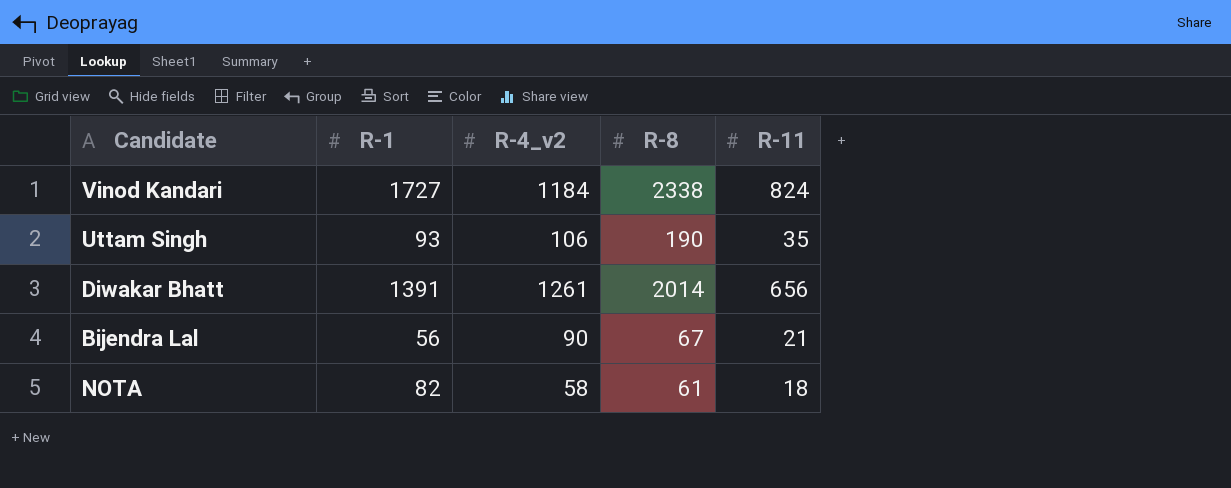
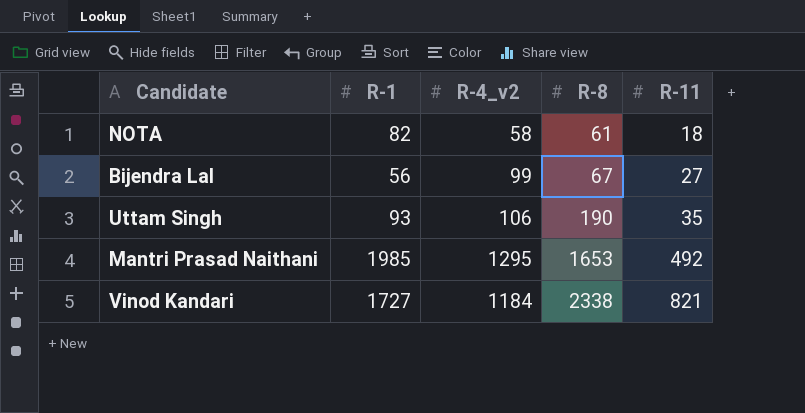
row order: none -> R-8 ascending
row Diwakar Bhatt: 1391 | 1261 | 2014 | 656 -> none
Bijendra Lal | R-4_v2: 90 -> 99
Bijendra Lal | R-11: 21 -> 27
row Mantri Prasad Naithani: none -> 1985 | 1295 | 1653 | 492
Vinod Kandari | R-11: 824 -> 821

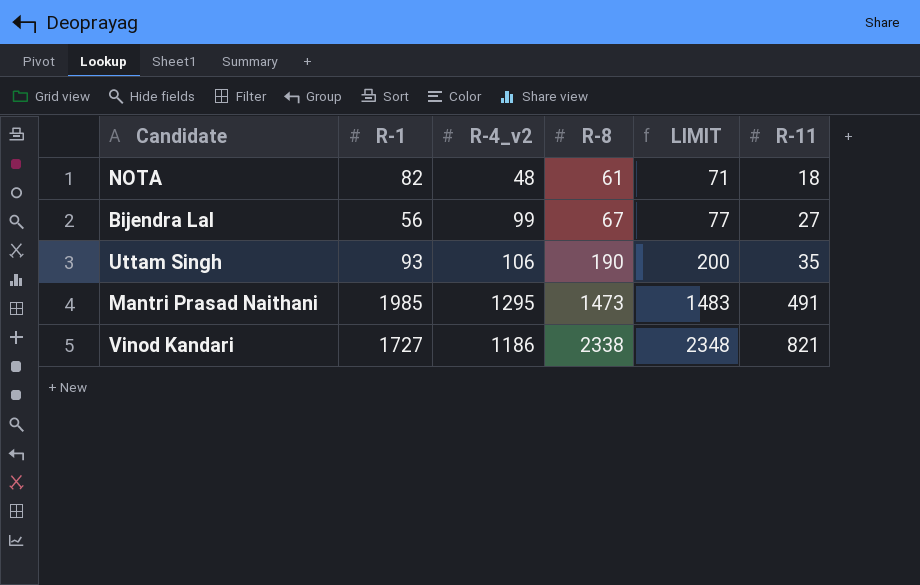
column LIMIT | formula: none -> [R-8] + 10
NOTA | R-4_v2: 58 -> 48
Mantri Prasad Naithani | R-8: 1653 -> 1473
Mantri Prasad Naithani | R-11: 492 -> 491
Vinod Kandari | R-4_v2: 1184 -> 1186

